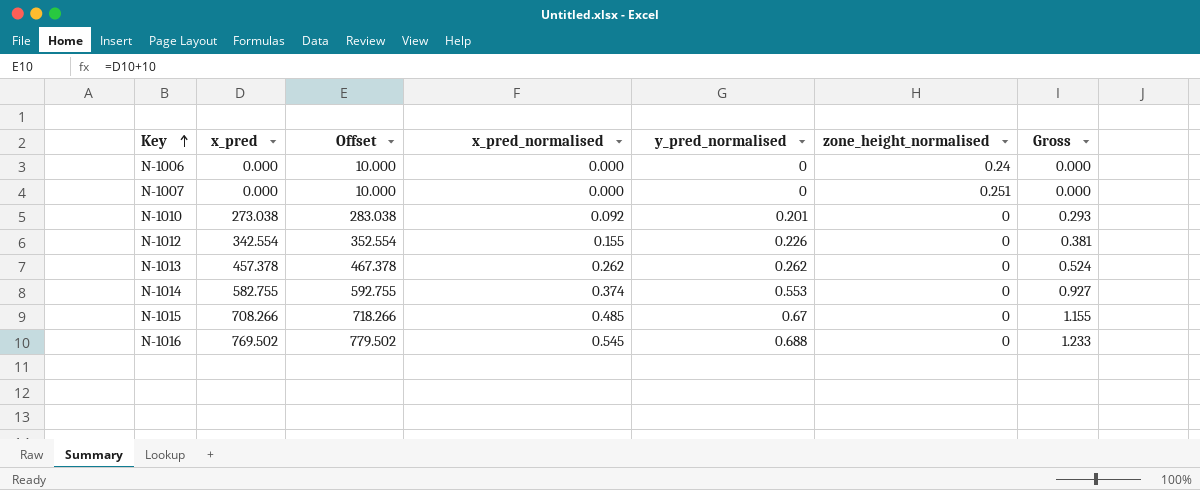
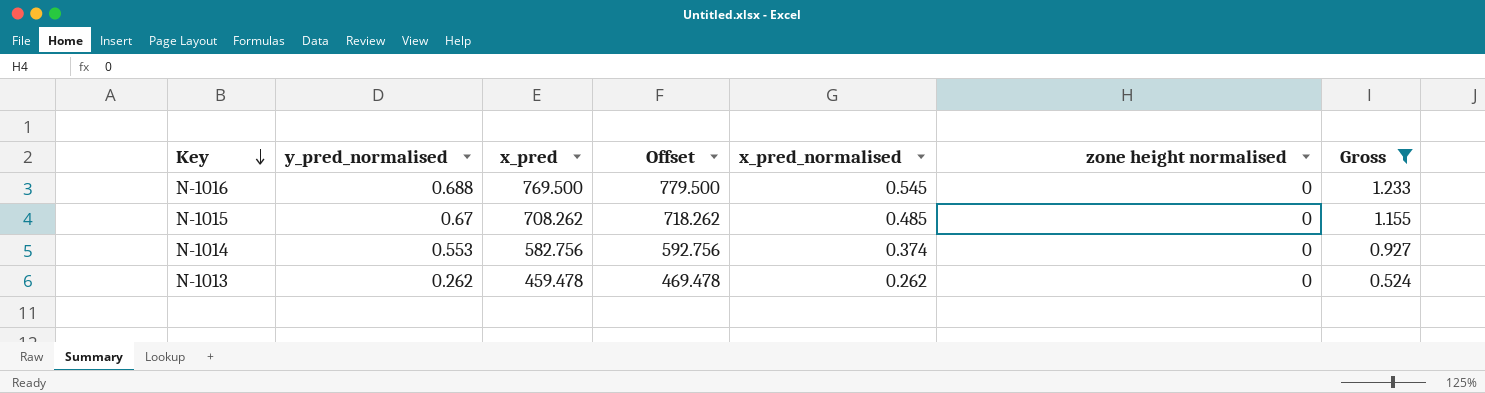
filter: none -> Gross >= 0.524
row order: Key ascending -> Key descending
column y_pred_normalised | position: 5 -> 2
column name: zone_height_normalised -> zone height normalised
N-1016 | x_pred: 769.502 -> 769.500
N-1016 | Offset: 779.502 -> 779.500
N-1015 | x_pred: 708.266 -> 708.262
N-1015 | Offset: 718.266 -> 718.262
N-1014 | x_pred: 582.755 -> 582.756
N-1014 | Offset: 592.755 -> 592.756
N-1013 | x_pred: 457.378 -> 459.478
N-1013 | Offset: 467.378 -> 469.478

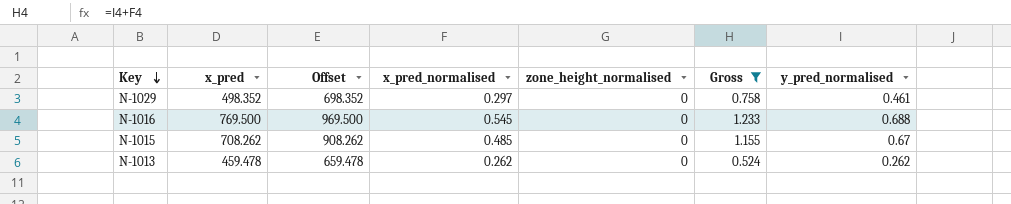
column Offset | formula: [x_pred] + 10 -> [x_pred] + 200
column name: zone height normalised -> zone_height_normalised
column y_pred_normalised | position: 2 -> 7
row N-1014: 0.553 | 582.756 | 592.756 | 0.374 | 0 | 0.927 -> none
row N-1029: none -> 498.352 | 698.352 | 0.297 | 0 | 0.758 | 0.461

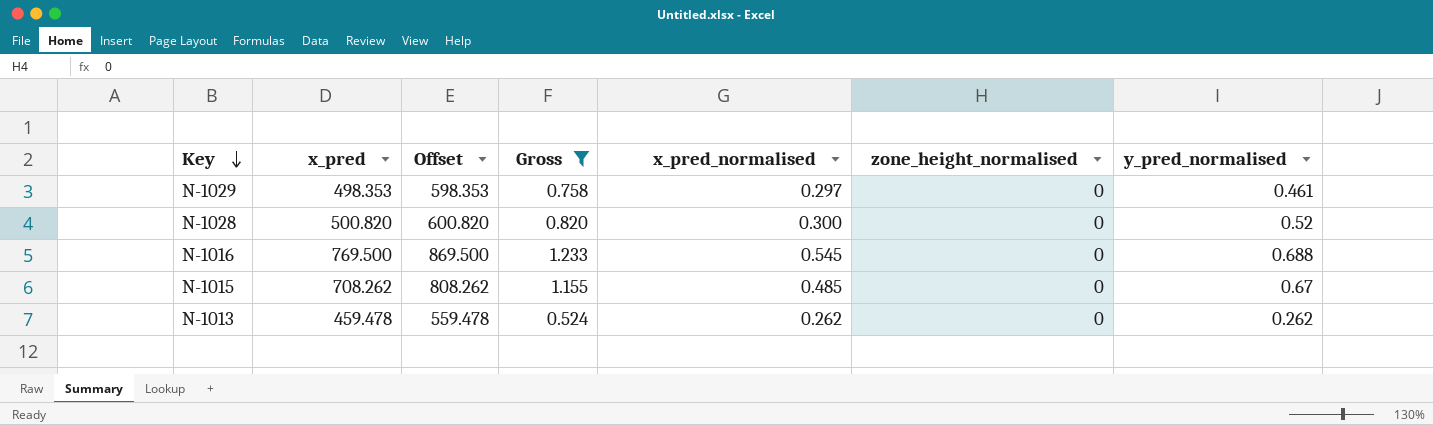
column Offset | formula: [x_pred] + 200 -> [x_pred] + 100
column Gross | position: 6 -> 4
N-1029 | x_pred: 498.352 -> 498.353
row N-1028: none -> 500.820 | 600.820 | 0.820 | 0.300 | 0 | 0.52

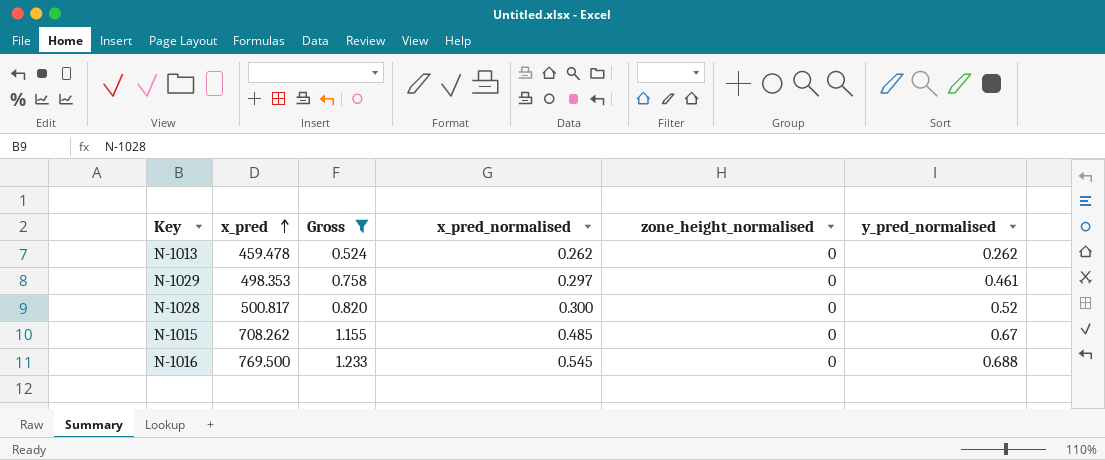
row order: Key descending -> x_pred ascending
column Offset | formula: [x_pred] + 100 -> none
N-1028 | x_pred: 500.820 -> 500.817

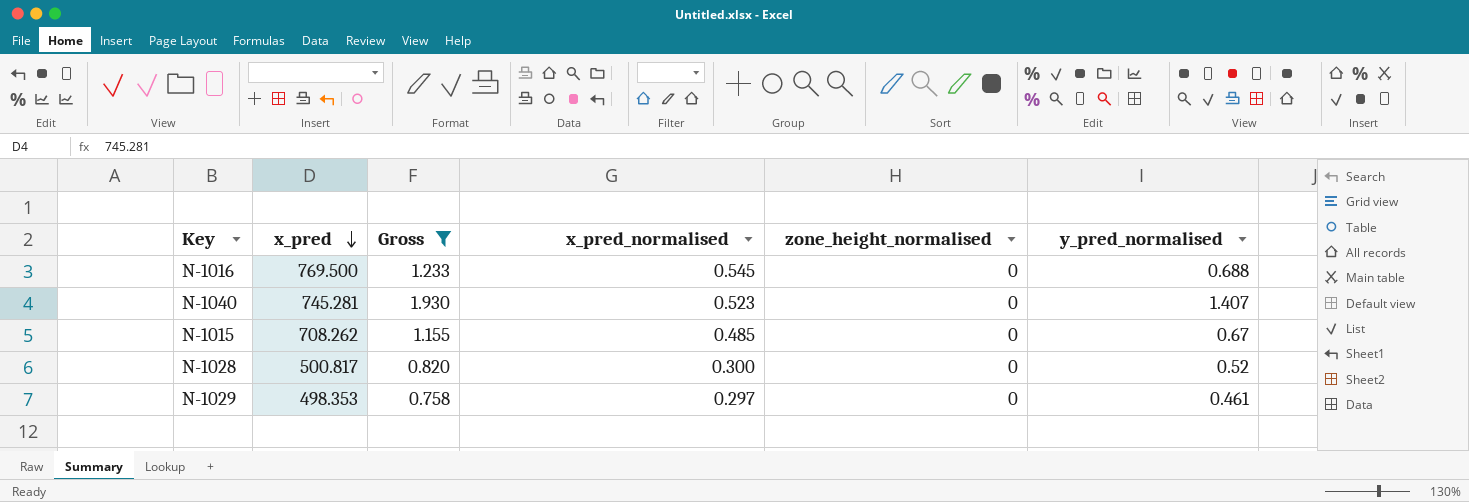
row order: x_pred ascending -> x_pred descending
row N-1013: 459.478 | 0.524 | 0.262 | 0 | 0.262 -> none
row N-1040: none -> 745.281 | 1.930 | 0.523 | 0 | 1.407

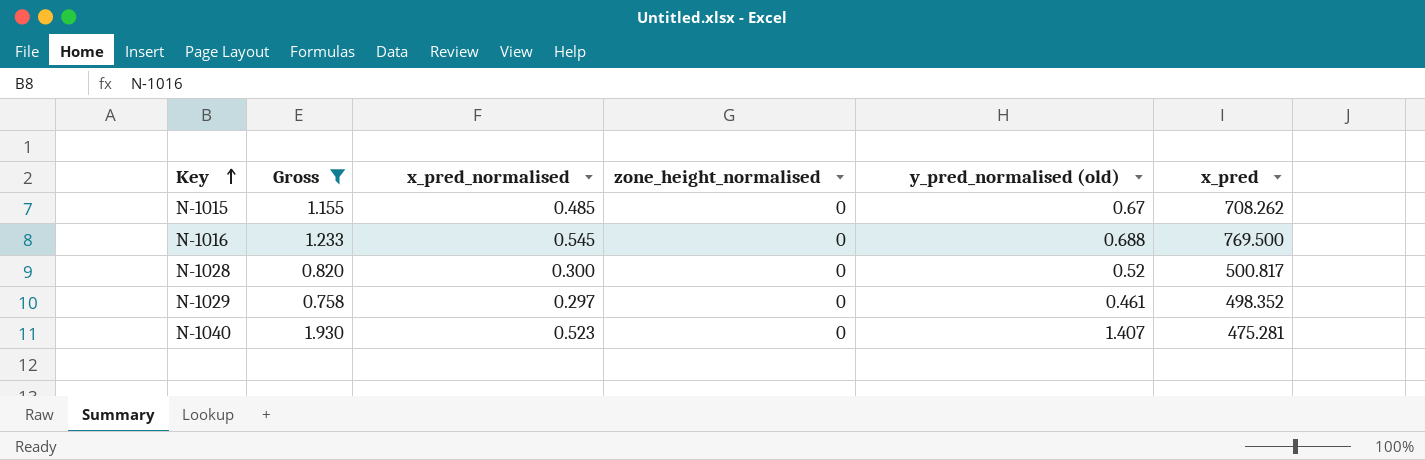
row order: x_pred descending -> Key ascending
column name: y_pred_normalised -> y_pred_normalised (old)
column x_pred | position: 2 -> 6
N-1029 | x_pred: 498.353 -> 498.352
N-1040 | x_pred: 745.281 -> 475.281

